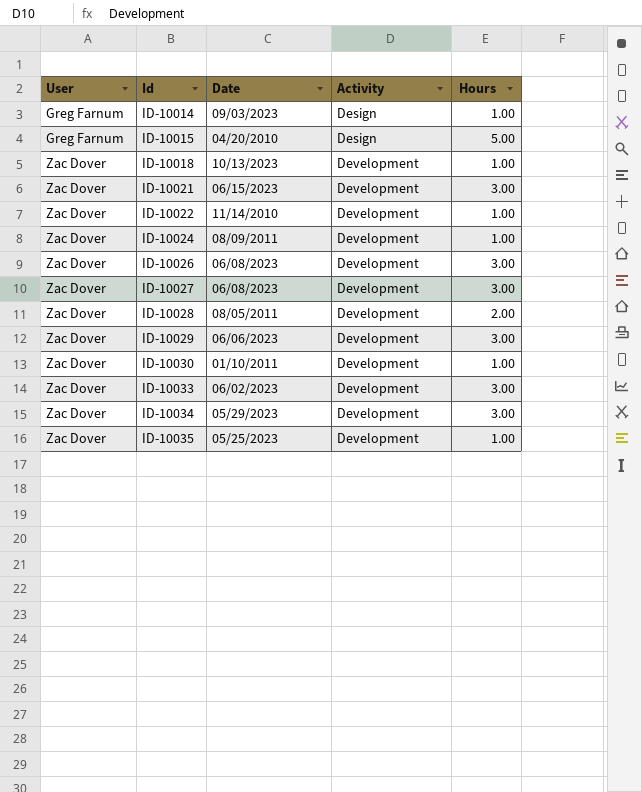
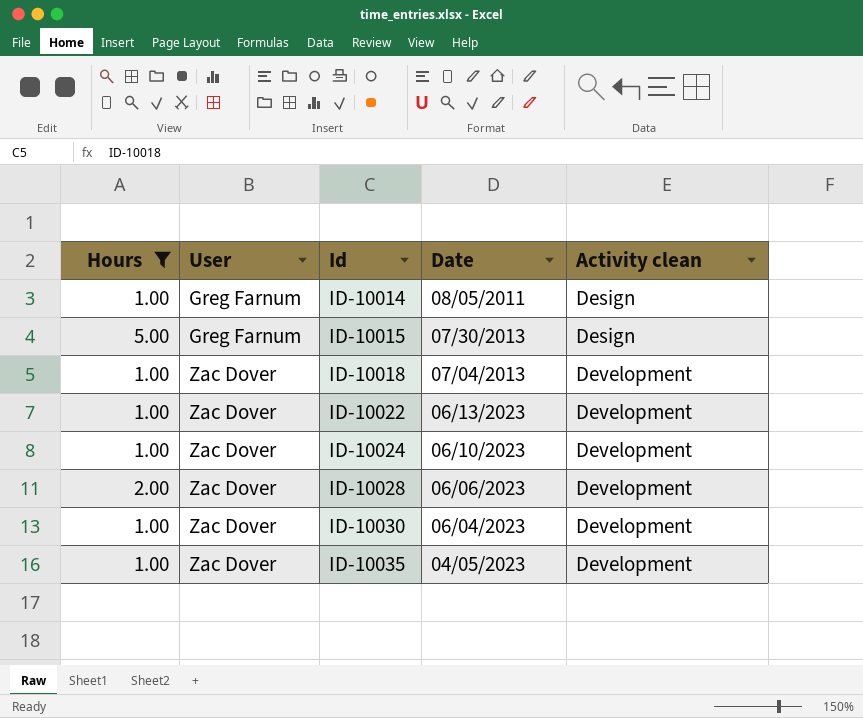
filter: none -> Hours != 3.00
column Hours | position: 5 -> 1
column name: Activity -> Activity clean
ID-10014 | Date: 09/03/2023 -> 08/05/2011
ID-10015 | Date: 04/20/2010 -> 07/30/2013
ID-10018 | Date: 10/13/2023 -> 07/04/2013
ID-10022 | Date: 11/14/2010 -> 06/13/2023
ID-10024 | Date: 08/09/2011 -> 06/10/2023
ID-10028 | Date: 08/05/2011 -> 06/06/2023
ID-10030 | Date: 01/10/2011 -> 06/04/2023
ID-10035 | Date: 05/25/2023 -> 04/05/2023

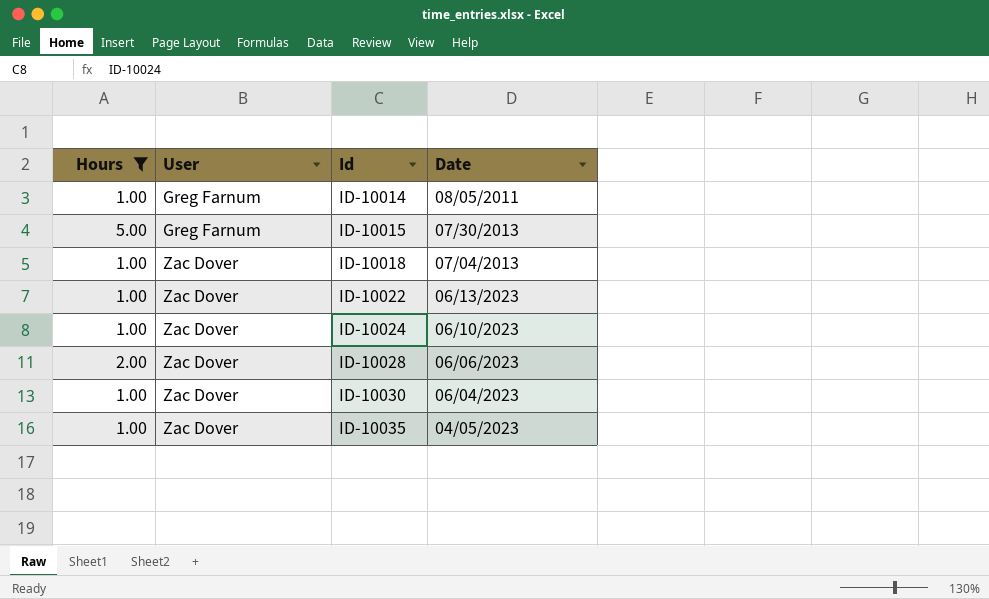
column Activity clean | position: 5 -> none

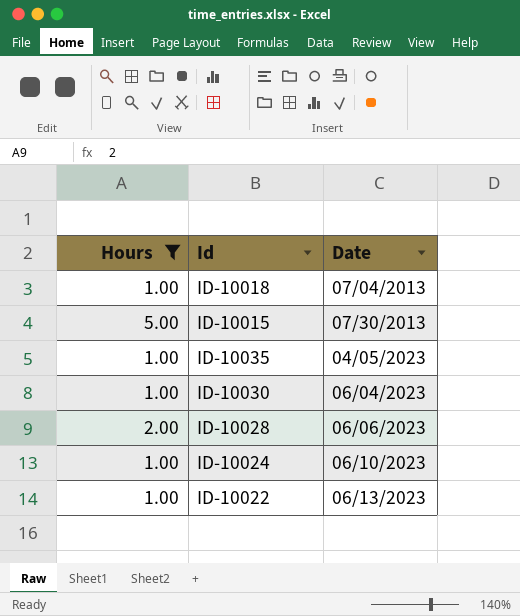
row order: User ascending -> Date ascending
column User | position: 2 -> none
row ID-10014: 1.00 | Greg Farnum | 08/05/2011 -> none

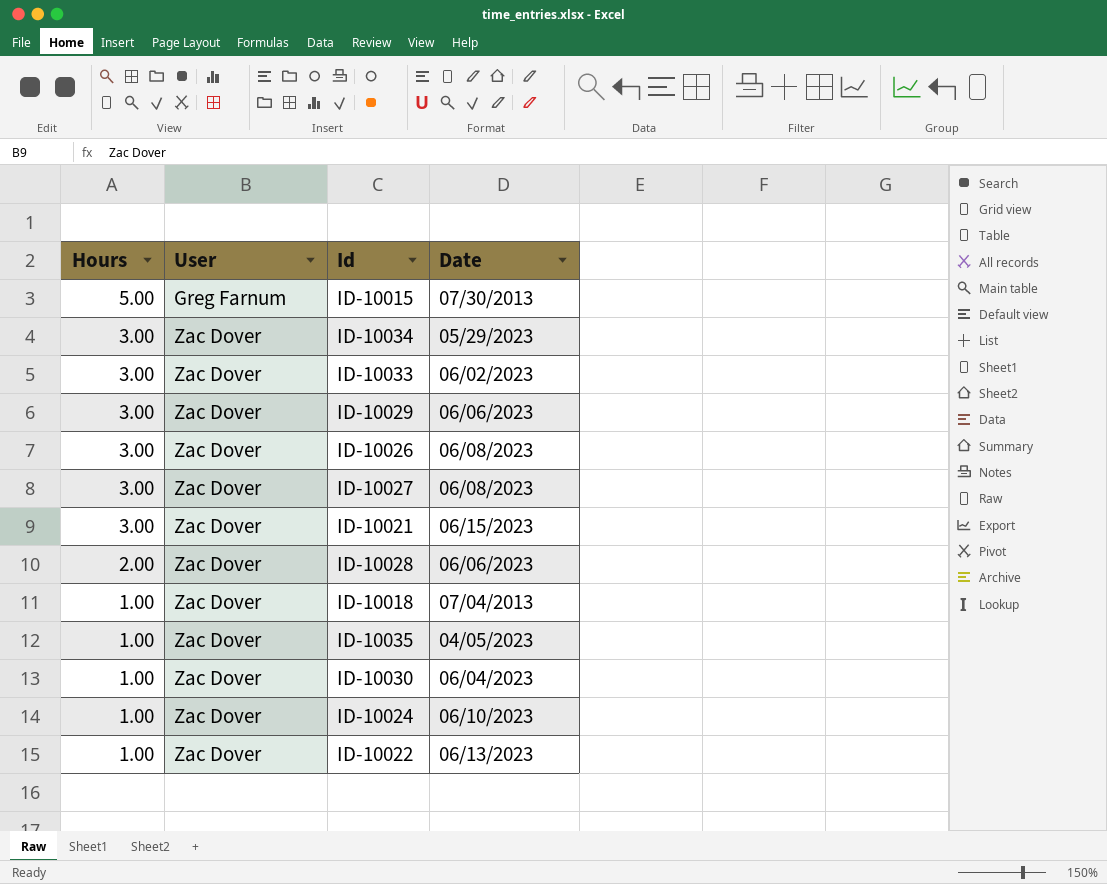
filter: Hours != 3.00 -> none
row order: Date ascending -> Hours descending
column User | position: none -> 2

